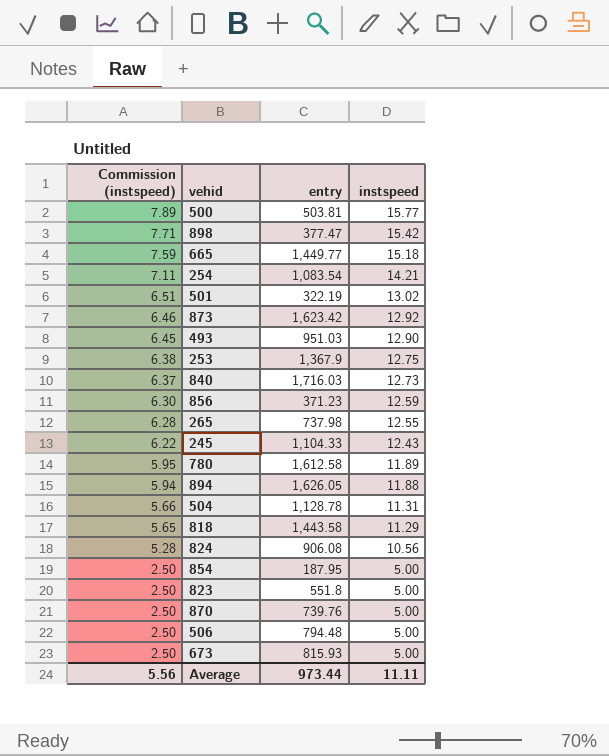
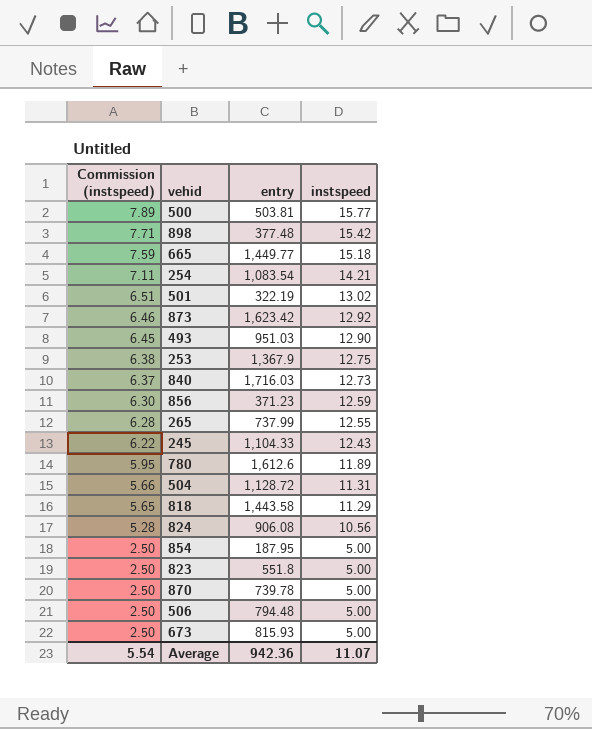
row 894: 5.94 | 1,626.05 | 11.88 -> none
898 | entry: 377.47 -> 377.48
265 | entry: 737.98 -> 737.99
780 | entry: 1,612.58 -> 1,612.6
504 | entry: 1,128.78 -> 1,128.72
870 | entry: 739.76 -> 739.78
Average | Commission (instspeed): 5.56 -> 5.54
Average | entry: 973.44 -> 942.36
Average | instspeed: 11.11 -> 11.07

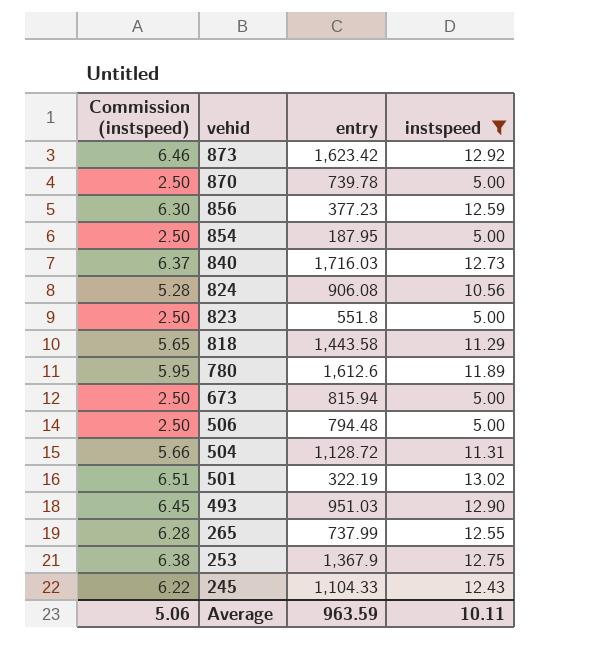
filter: none -> instspeed <= 13.02
row order: Commission (instspeed) descending -> vehid descending
856 | entry: 371.23 -> 377.23
673 | entry: 815.93 -> 815.94
Average | Commission (instspeed): 5.54 -> 5.06
Average | entry: 942.36 -> 963.59
Average | instspeed: 11.07 -> 10.11

